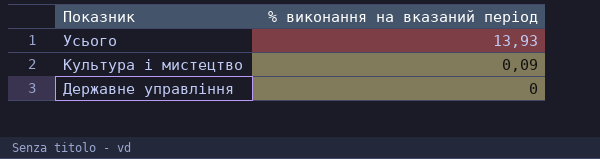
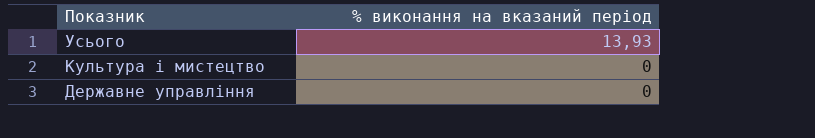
Культура i мистецтво | % виконання на вказаний період: 0,09 -> 0

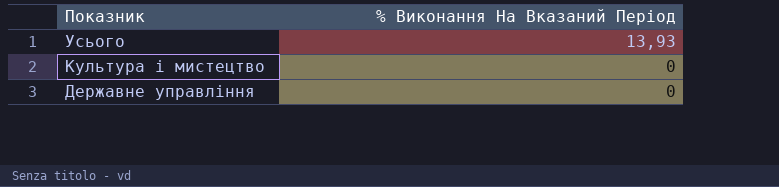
column name: % виконання на вказаний період -> % Виконання На Вказаний Період

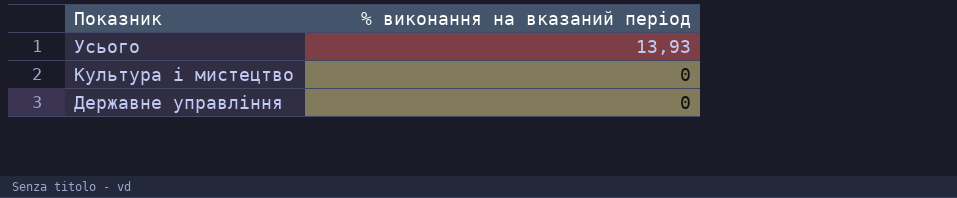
column name: % Виконання На Вказаний Період -> % виконання на вказаний період

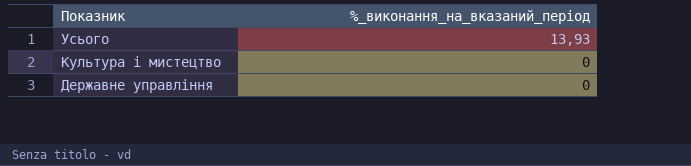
column name: % виконання на вказаний період -> %_виконання_на_вказаний_період

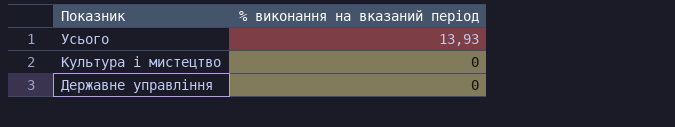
column name: %_виконання_на_вказаний_період -> % виконання на вказаний період

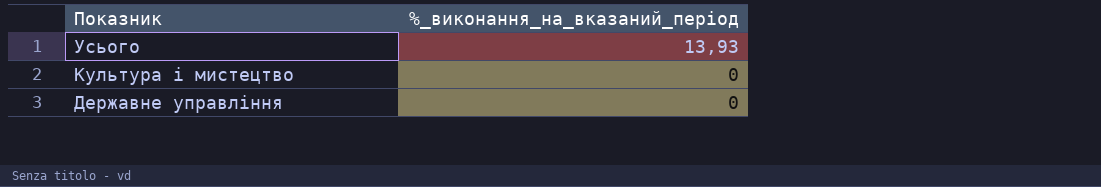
column name: % виконання на вказаний період -> %_виконання_на_вказаний_період

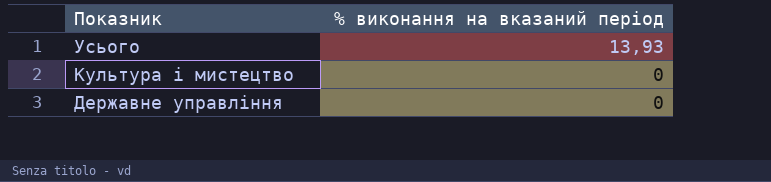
column name: %_виконання_на_вказаний_період -> % виконання на вказаний період

